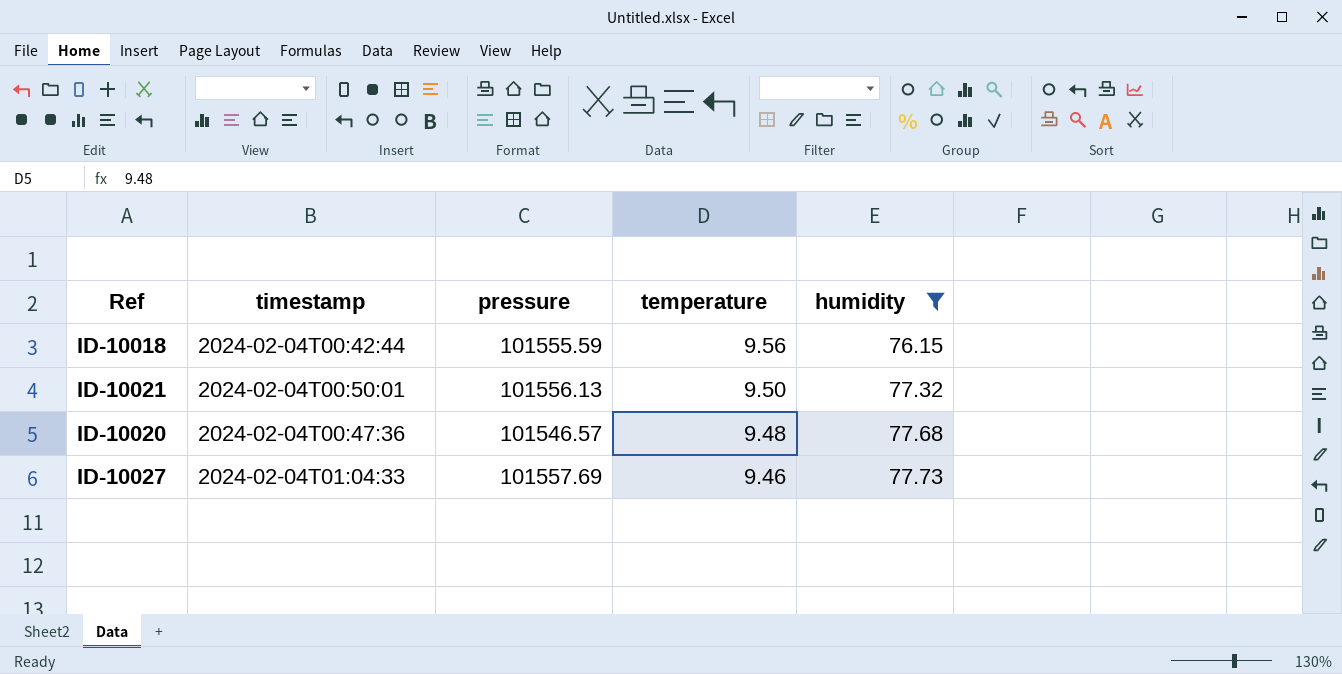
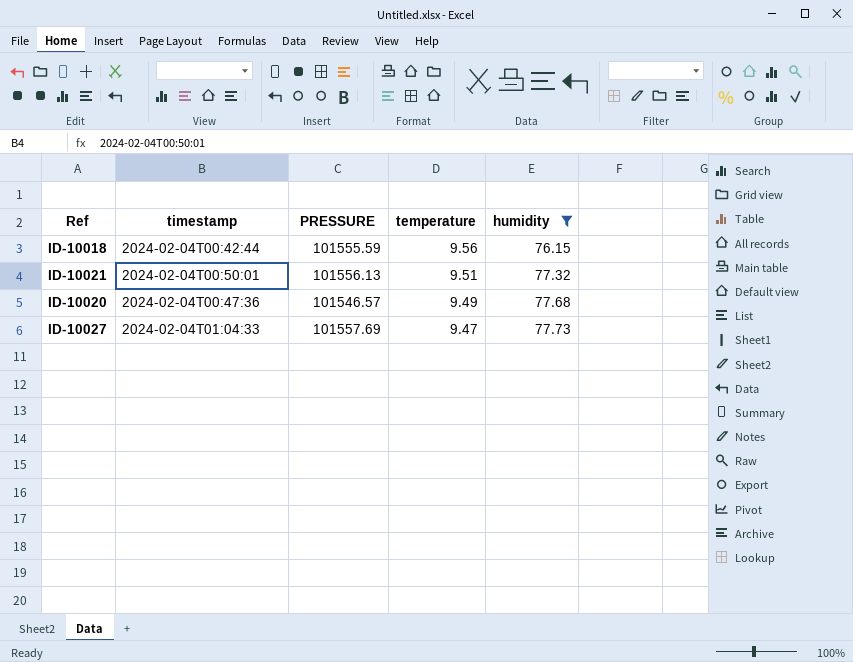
column name: pressure -> PRESSURE
ID-10021 | temperature: 9.50 -> 9.51
ID-10020 | temperature: 9.48 -> 9.49
ID-10027 | temperature: 9.46 -> 9.47

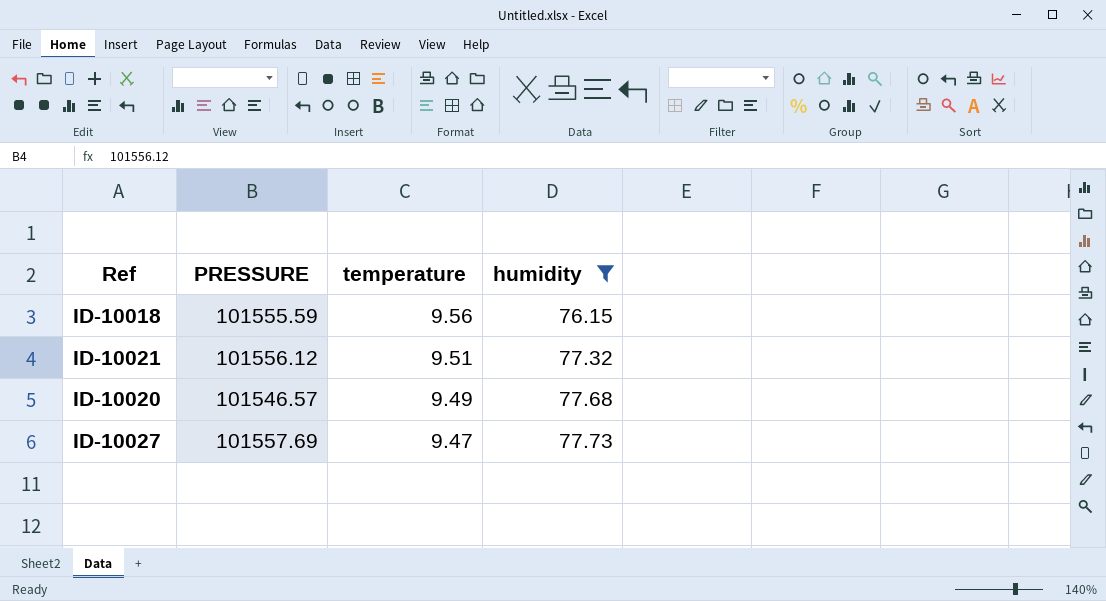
column timestamp | position: 2 -> none
ID-10021 | PRESSURE: 101556.13 -> 101556.12

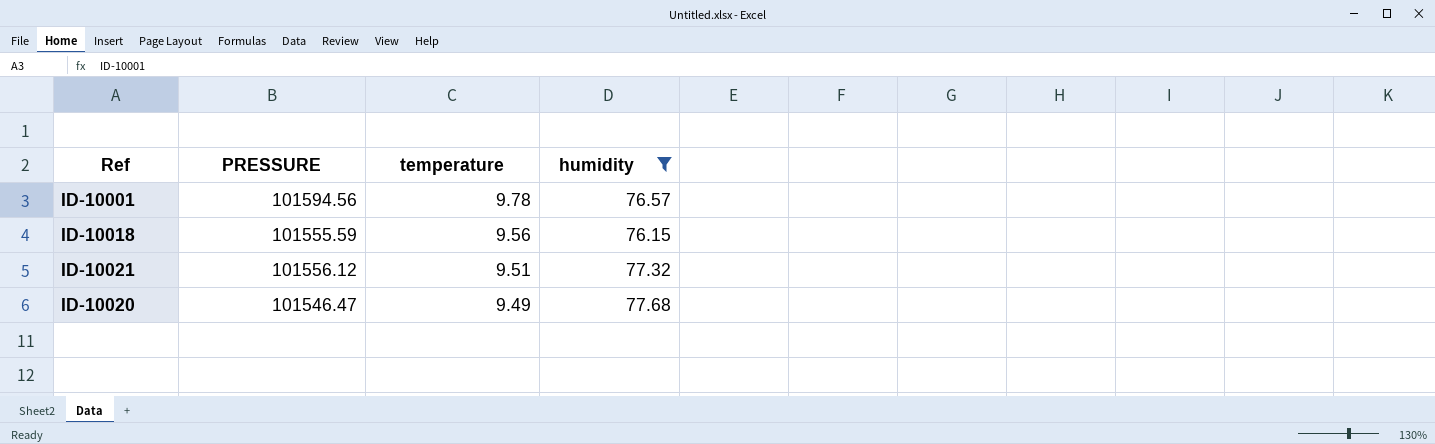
row ID-10027: 101557.69 | 9.47 | 77.73 -> none
row ID-10001: none -> 101594.56 | 9.78 | 76.57
ID-10020 | PRESSURE: 101546.57 -> 101546.47

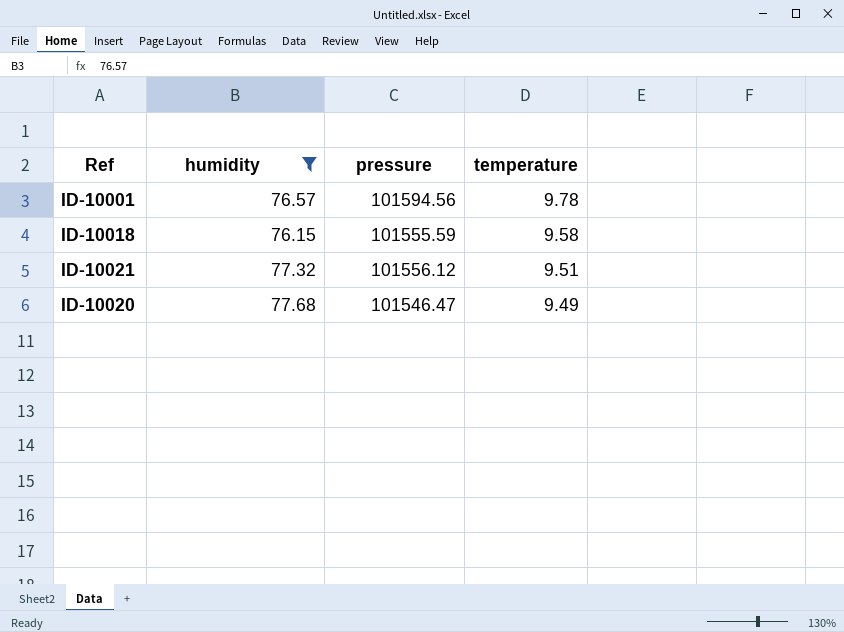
column humidity | position: 4 -> 2
column name: PRESSURE -> pressure
ID-10018 | temperature: 9.56 -> 9.58

